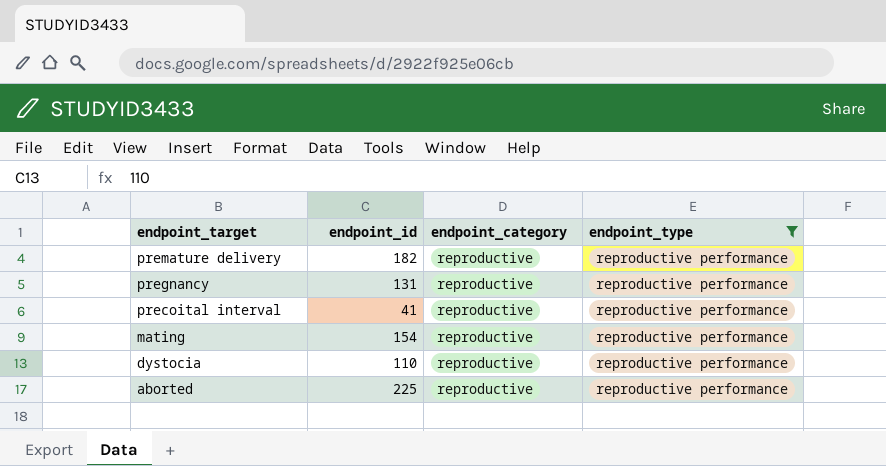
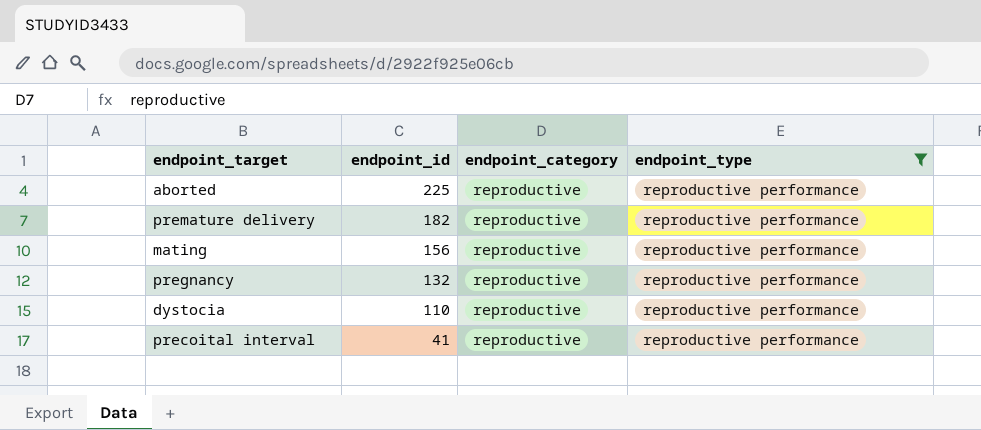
row order: endpoint_target descending -> endpoint_id descending
mating | endpoint_id: 154 -> 156
pregnancy | endpoint_id: 131 -> 132

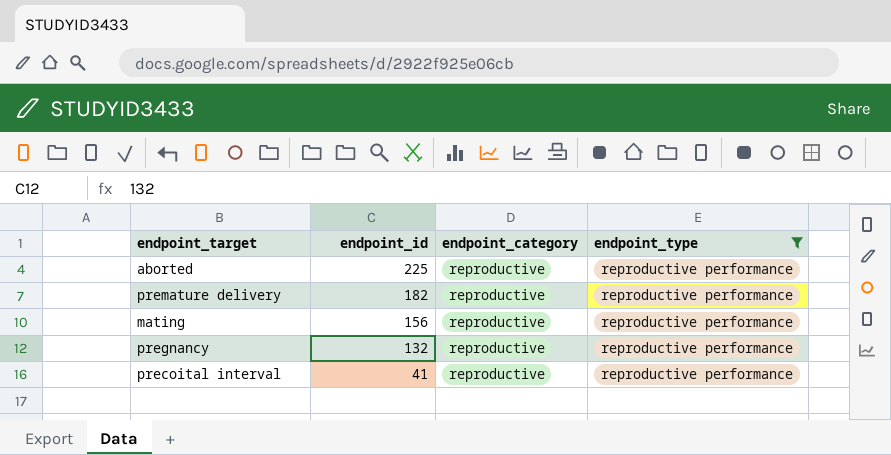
row dystocia: 110 | reproductive | reproductive performance -> none

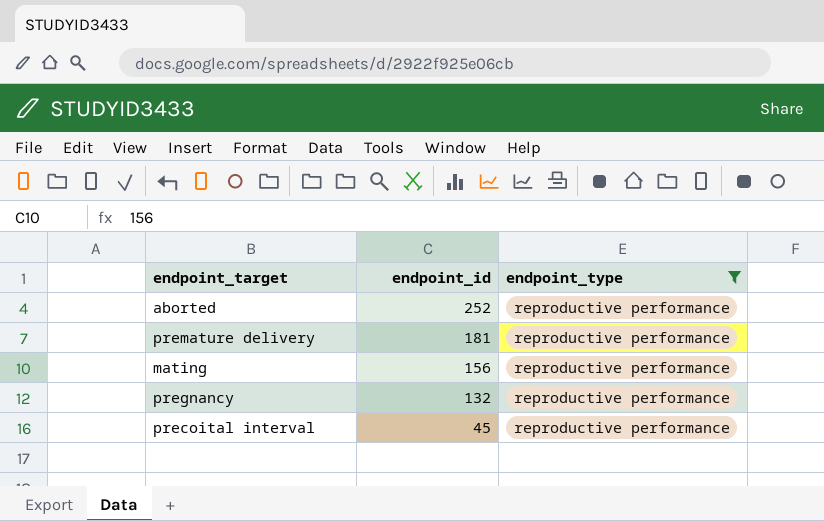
column endpoint_category | position: 3 -> none
aborted | endpoint_id: 225 -> 252
premature delivery | endpoint_id: 182 -> 181
precoital interval | endpoint_id: 41 -> 45

